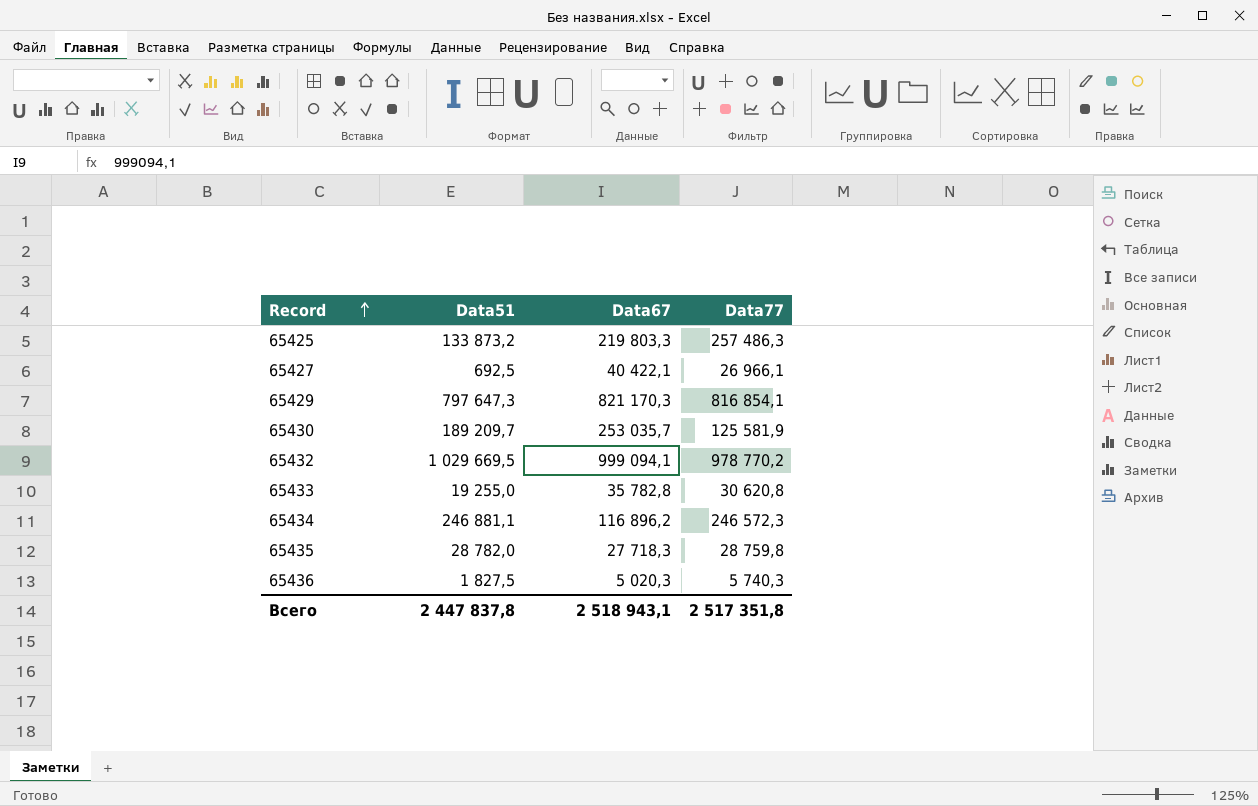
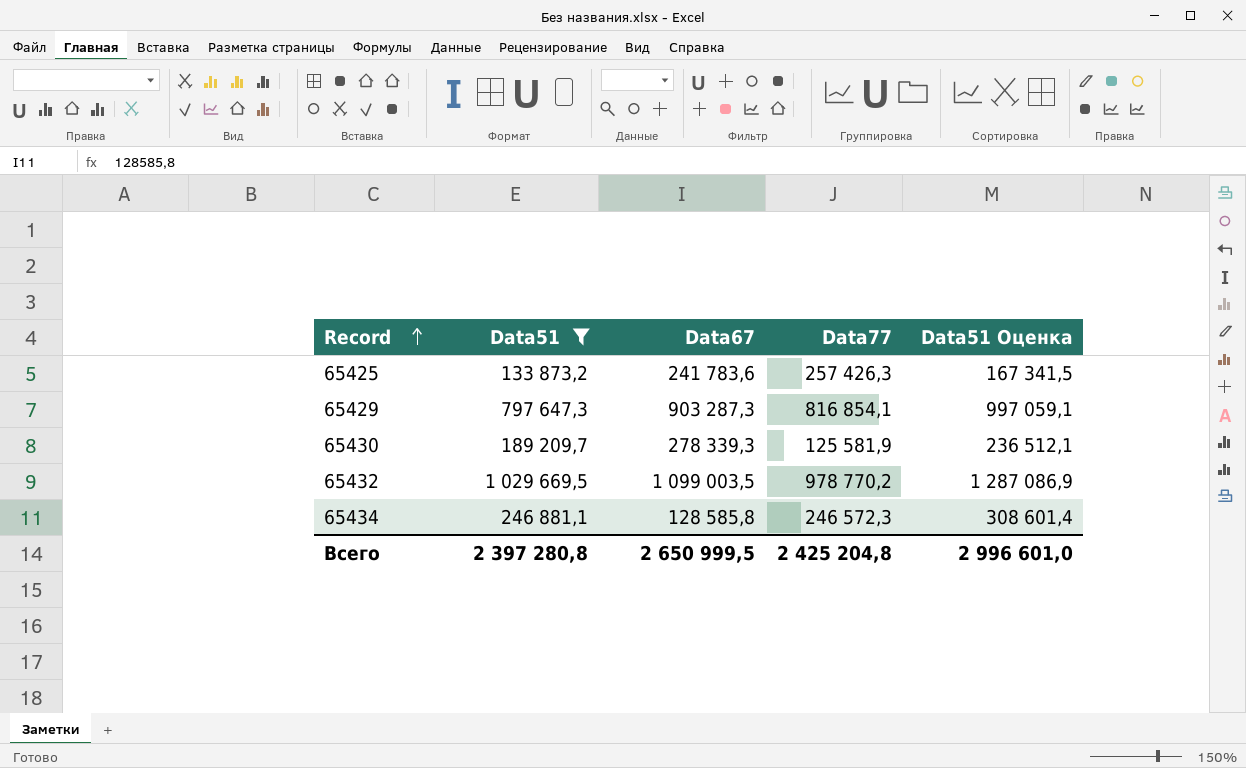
filter: none -> Data51 >= 133 873,2
column Data51 Оценка | formula: none -> [Data51] * 1,25
65425 | Data67: 219 803,3 -> 241 783,6
65425 | Data77: 257 486,3 -> 257 426,3
65429 | Data67: 821 170,3 -> 903 287,3
65430 | Data67: 253 035,7 -> 278 339,3
65432 | Data67: 999 094,1 -> 1 099 003,5
65434 | Data67: 116 896,2 -> 128 585,8
Всего | Data51: 2 447 837,8 -> 2 397 280,8
Всего | Data67: 2 518 943,1 -> 2 650 999,5
Всего | Data77: 2 517 351,8 -> 2 425 204,8

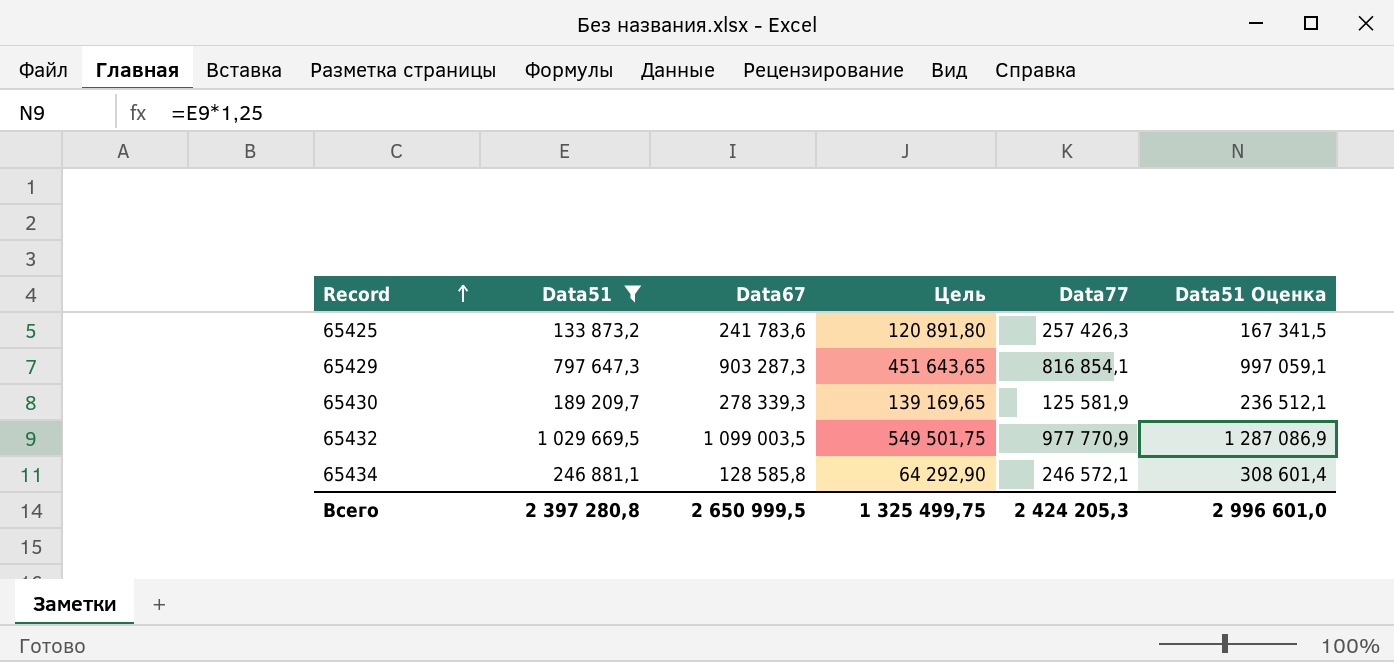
column Цель | formula: none -> [Data67] * 0,5
65432 | Data77: 978 770,2 -> 977 770,9
65434 | Data77: 246 572,3 -> 246 572,1
Всего | Data77: 2 425 204,8 -> 2 424 205,3

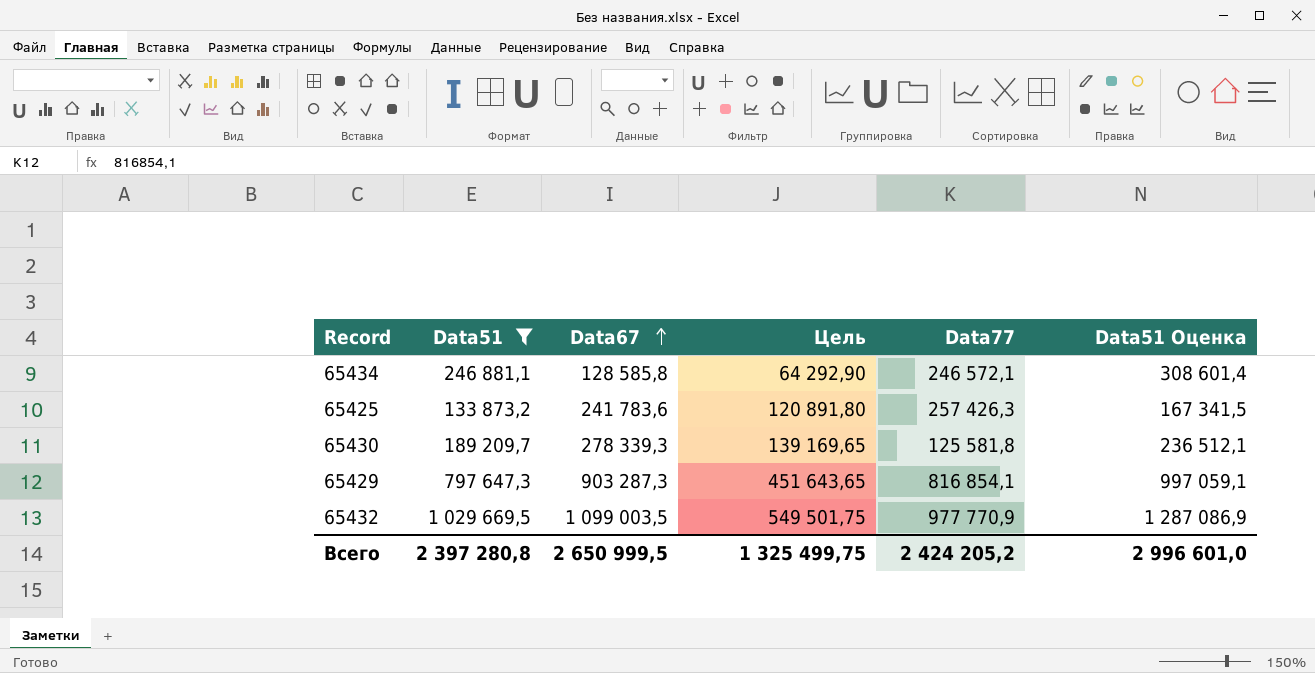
row order: Record ascending -> Data67 ascending
65430 | Data77: 125 581,9 -> 125 581,8
Всего | Data77: 2 424 205,3 -> 2 424 205,2

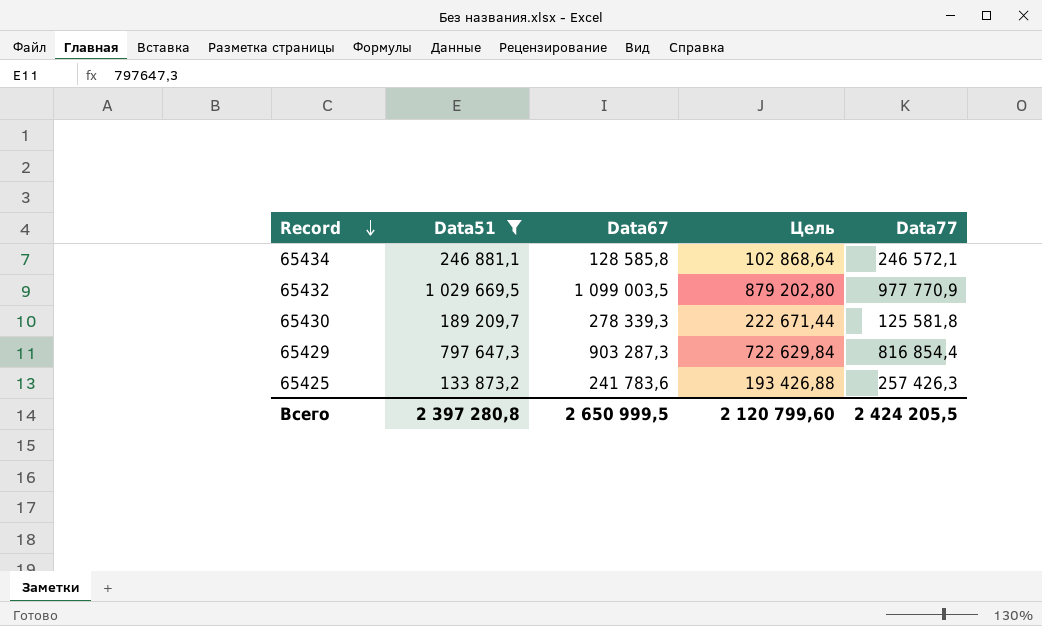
row order: Data67 ascending -> Record descending
column Data51 Оценка | formula: [Data51] * 1,25 -> none
column Цель | formula: [Data67] * 0,5 -> [Data67] * 0,8
65429 | Data77: 816 854,1 -> 816 854,4
Всего | Цель: 1 325 499,75 -> 2 120 799,60
Всего | Data77: 2 424 205,2 -> 2 424 205,5

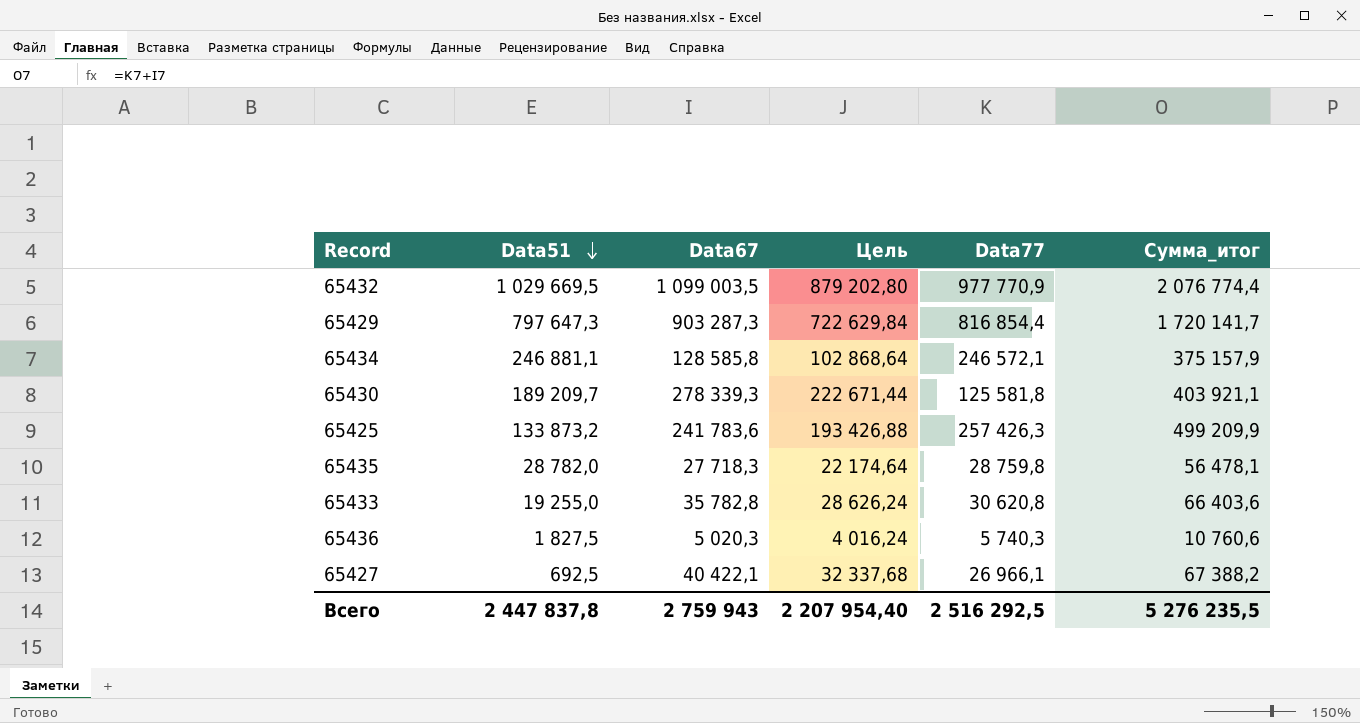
filter: Data51 >= 133 873,2 -> none
row order: Record descending -> Data51 descending
column Сумма_итог | formula: none -> [Data67] + [Data77]
Всего | Data51: 2 397 280,8 -> 2 447 837,8
Всего | Data67: 2 650 999,5 -> 2 759 943
Всего | Цель: 2 120 799,60 -> 2 207 954,40
Всего | Data77: 2 424 205,5 -> 2 516 292,5

